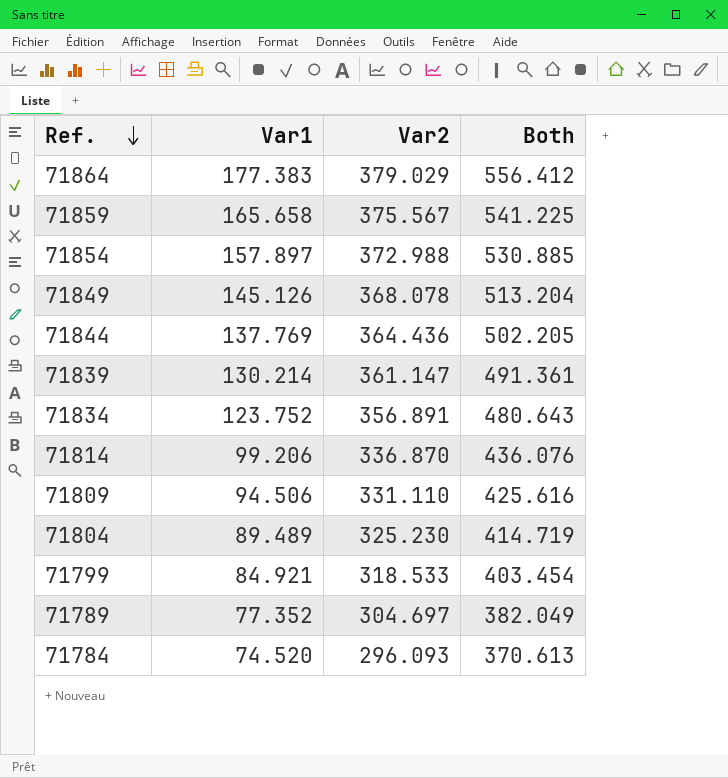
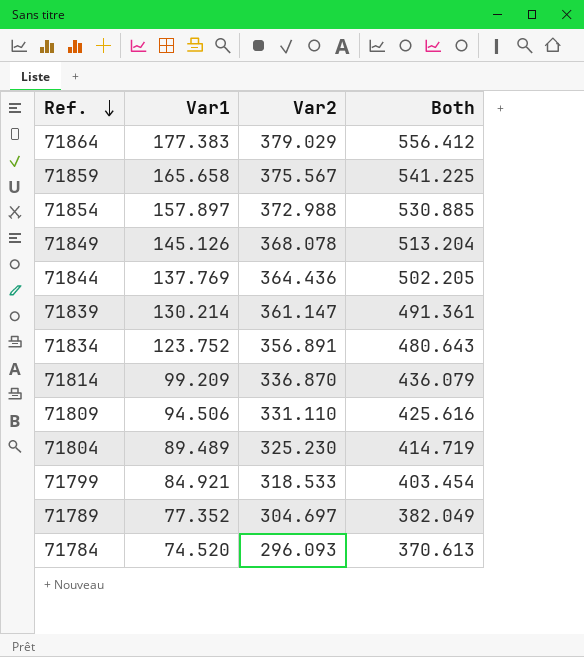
71814 | Var1: 99.206 -> 99.209
71814 | Both: 436.076 -> 436.079

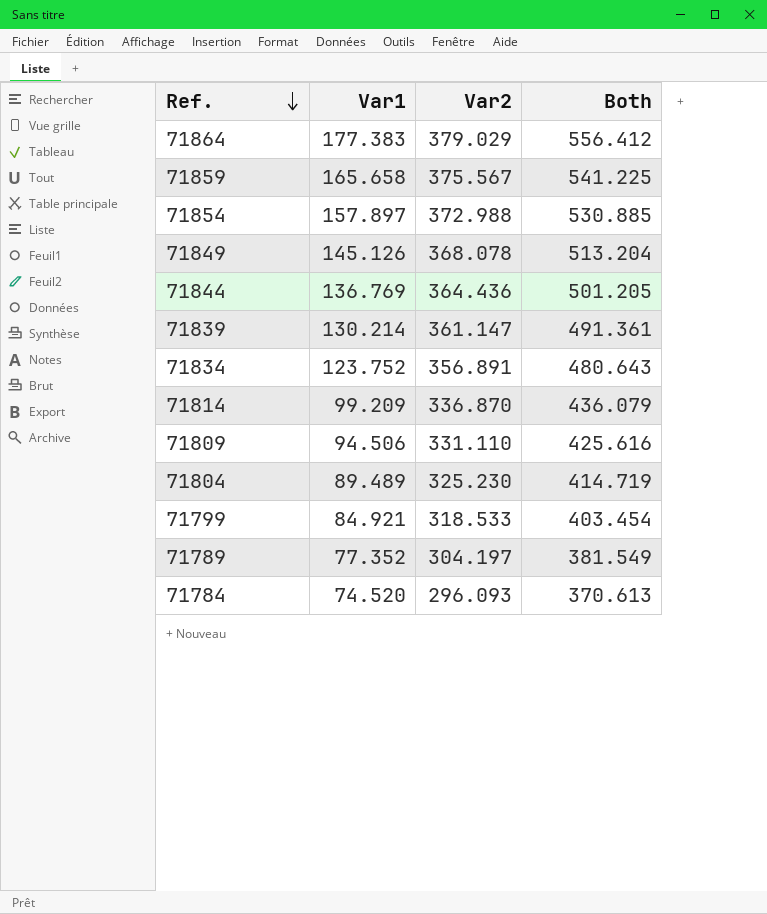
71844 | Var1: 137.769 -> 136.769
71844 | Both: 502.205 -> 501.205
71789 | Var2: 304.697 -> 304.197
71789 | Both: 382.049 -> 381.549

